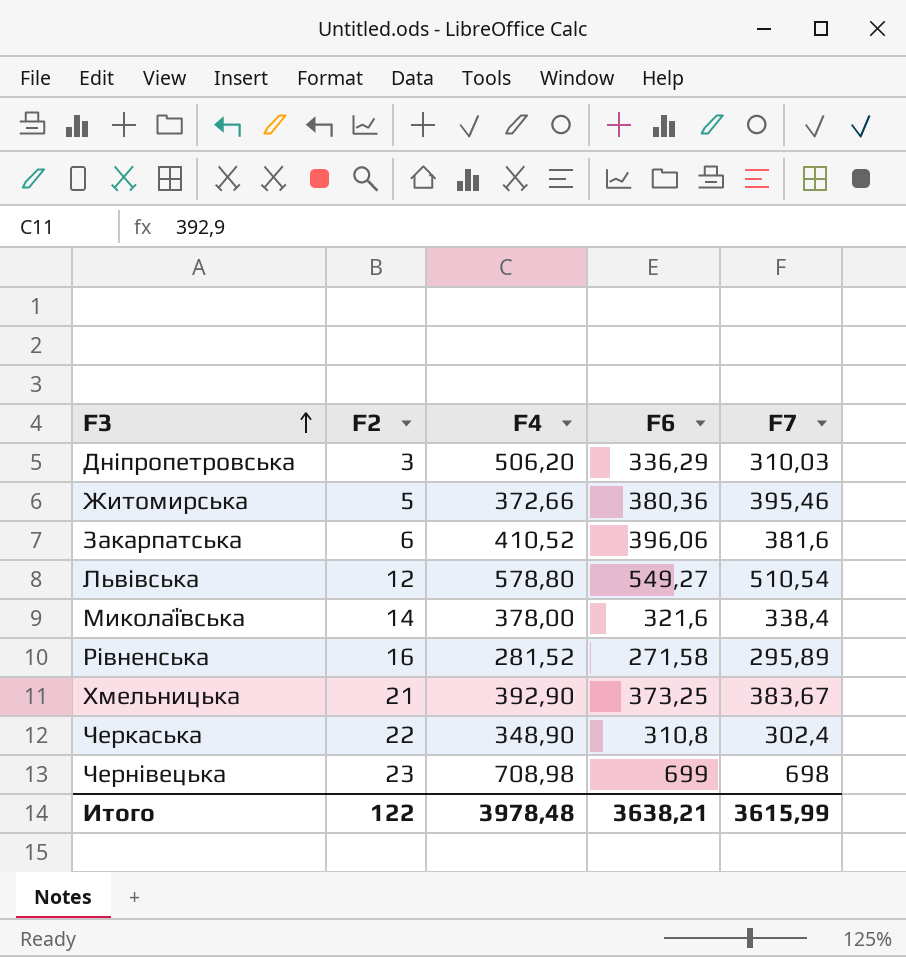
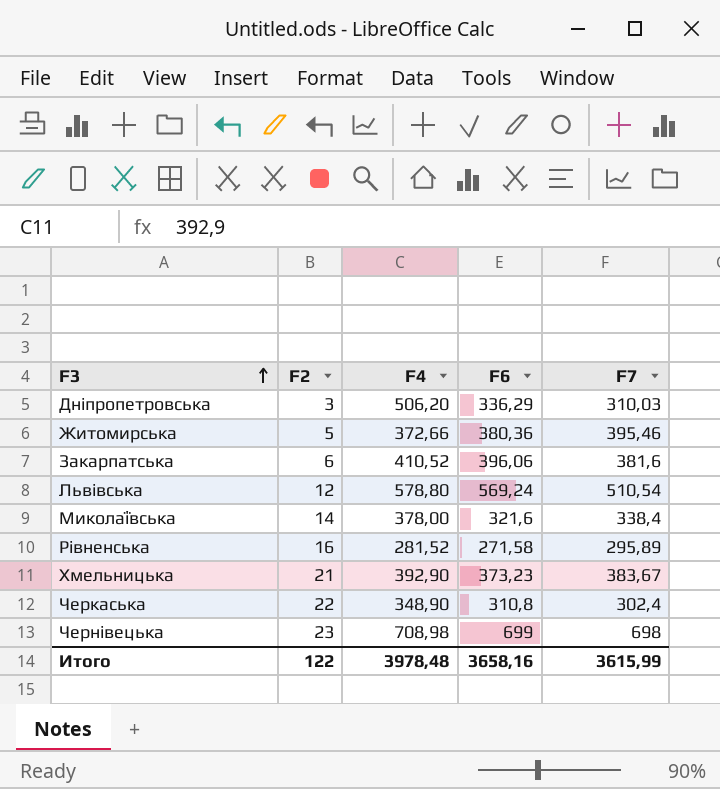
Львівська | F6: 549,27 -> 569,24
Хмельницька | F6: 373,25 -> 373,23
Итого | F6: 3638,21 -> 3658,16

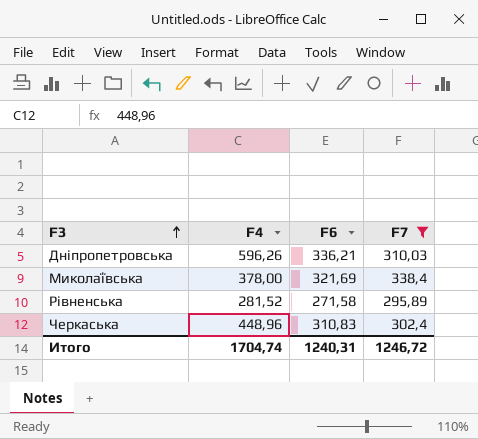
filter: none -> F7 <= 338,4
column F2 | position: 2 -> none
Дніпропетровська | F4: 506,20 -> 596,26
Дніпропетровська | F6: 336,29 -> 336,21
Миколаївська | F6: 321,6 -> 321,69
Черкаська | F4: 348,90 -> 448,96
Черкаська | F6: 310,8 -> 310,83
Итого | F4: 3978,48 -> 1704,74
Итого | F6: 3658,16 -> 1240,31
Итого | F7: 3615,99 -> 1246,72

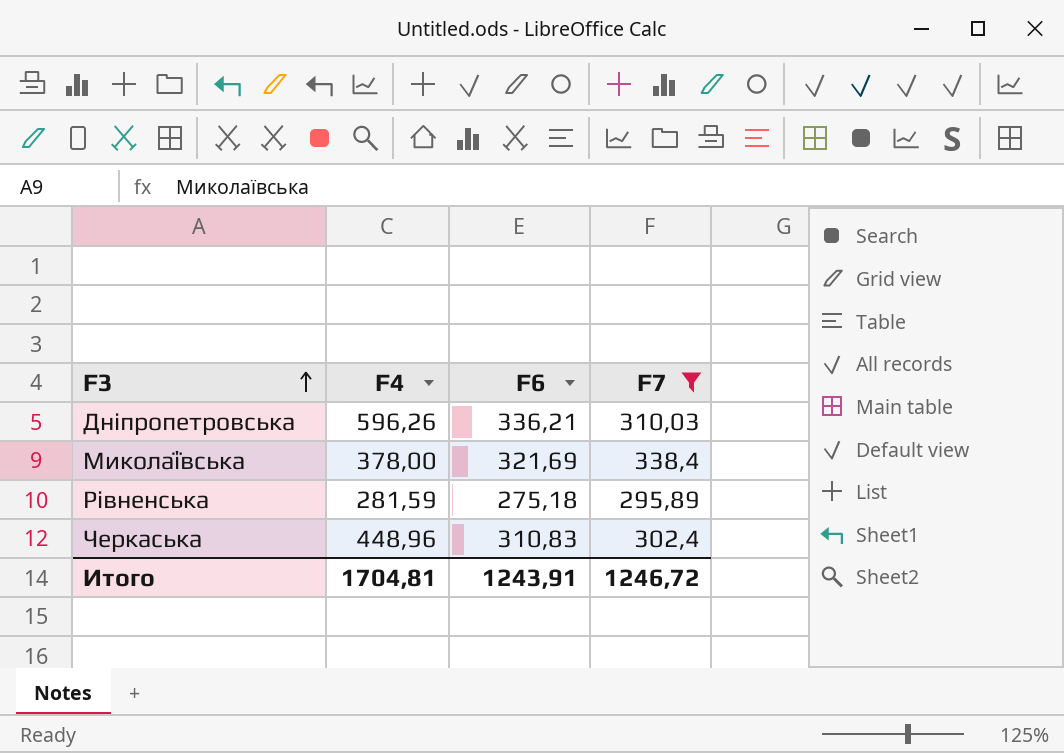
Рівненська | F4: 281,52 -> 281,59
Рівненська | F6: 271,58 -> 275,18
Итого | F4: 1704,74 -> 1704,81
Итого | F6: 1240,31 -> 1243,91

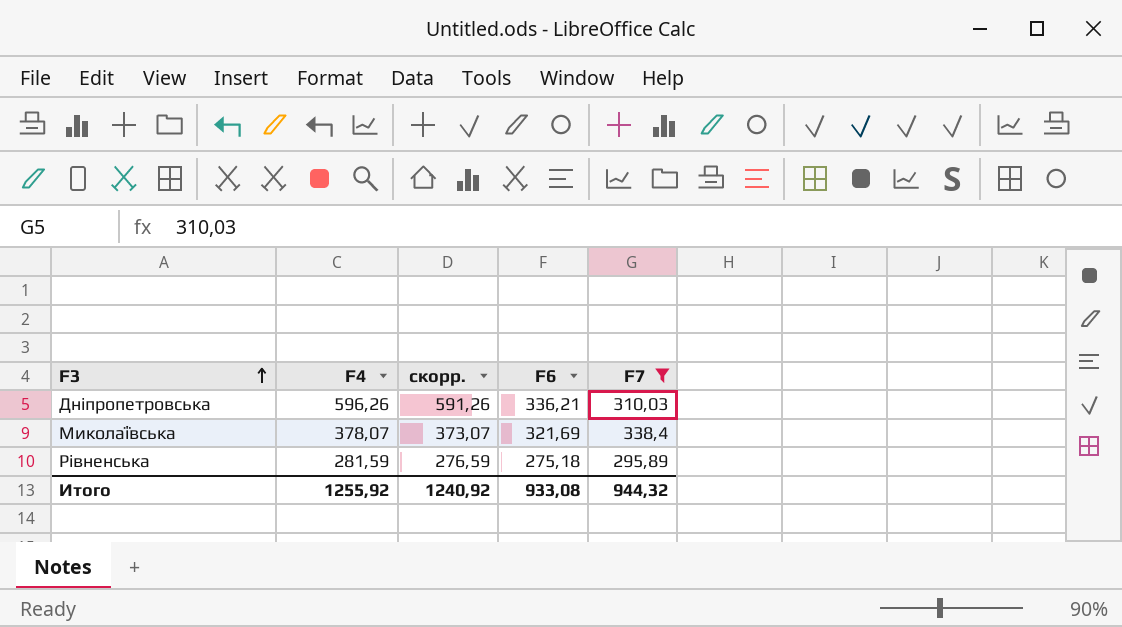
column скорр. | formula: none -> [F4] - 5
row Черкаська: 448,96 | 310,83 | 302,4 -> none
Миколаївська | F4: 378,00 -> 378,07
Итого | F4: 1704,81 -> 1255,92
Итого | F6: 1243,91 -> 933,08
Итого | F7: 1246,72 -> 944,32

